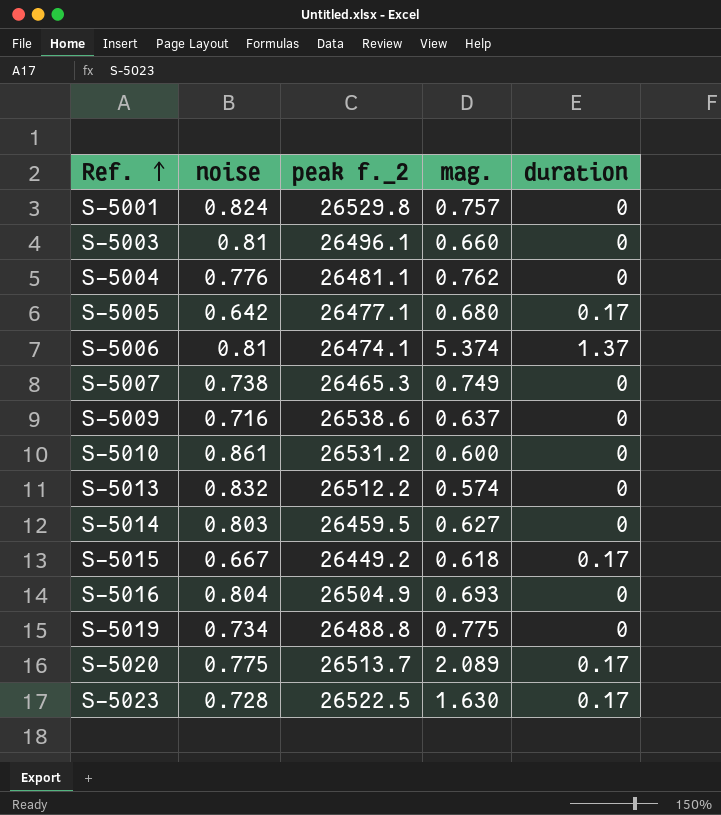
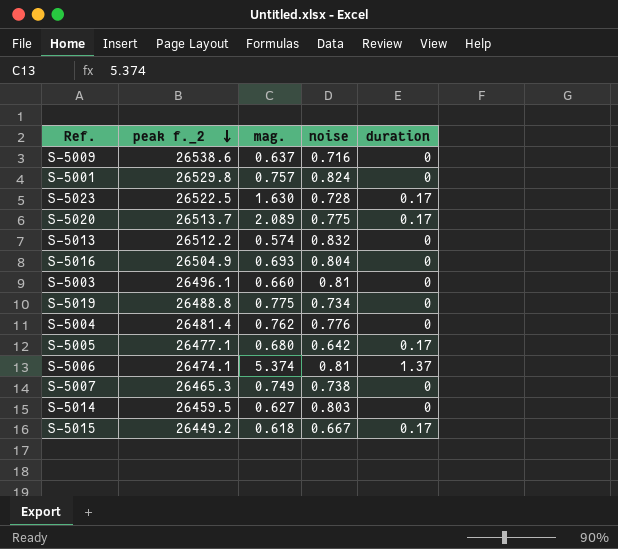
row order: Ref. ascending -> peak f._2 descending
column noise | position: 2 -> 4
row S-5010: 0.861 | 26531.2 | 0.600 | 0 -> none
S-5004 | peak f._2: 26481.1 -> 26481.4

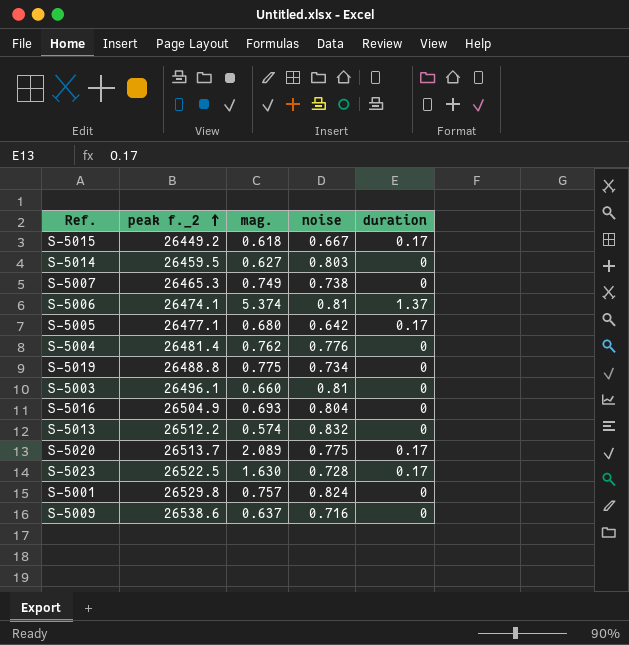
row order: peak f._2 descending -> peak f._2 ascending

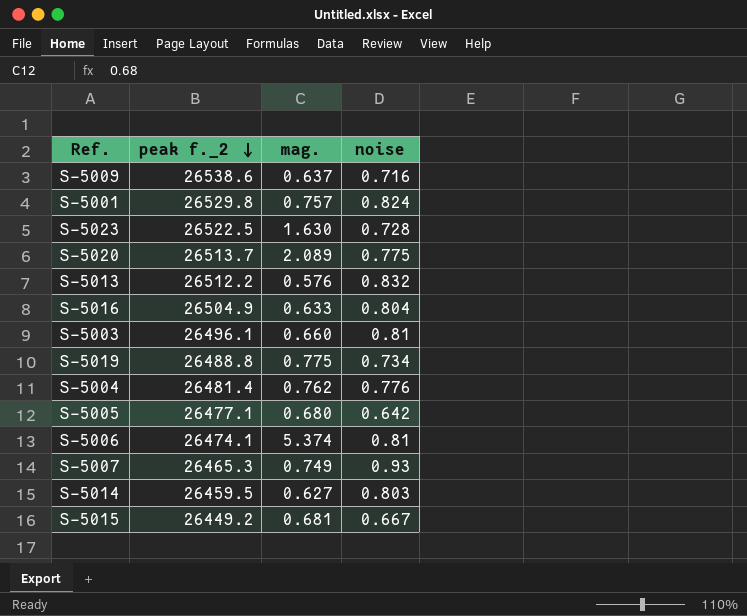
row order: peak f._2 ascending -> peak f._2 descending
column duration | position: 5 -> none
S-5013 | mag.: 0.574 -> 0.576
S-5016 | mag.: 0.693 -> 0.633
S-5007 | noise: 0.738 -> 0.93
S-5015 | mag.: 0.618 -> 0.681

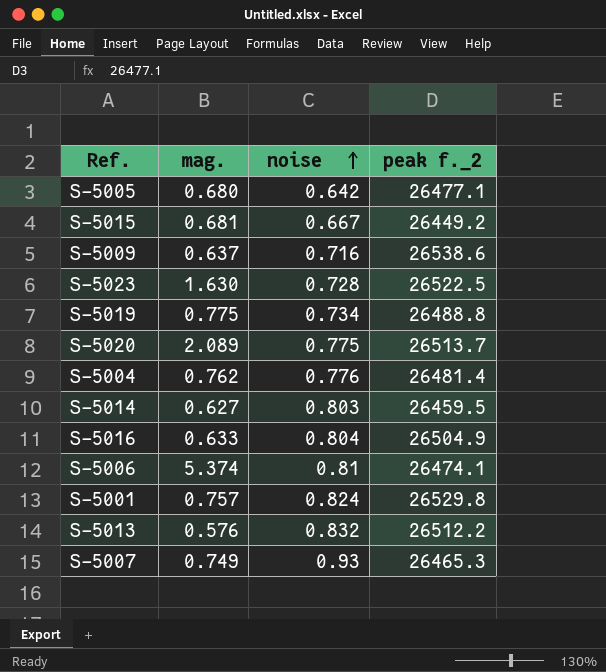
row order: peak f._2 descending -> noise ascending
column peak f._2 | position: 2 -> 4
row S-5003: 26496.1 | 0.660 | 0.81 -> none

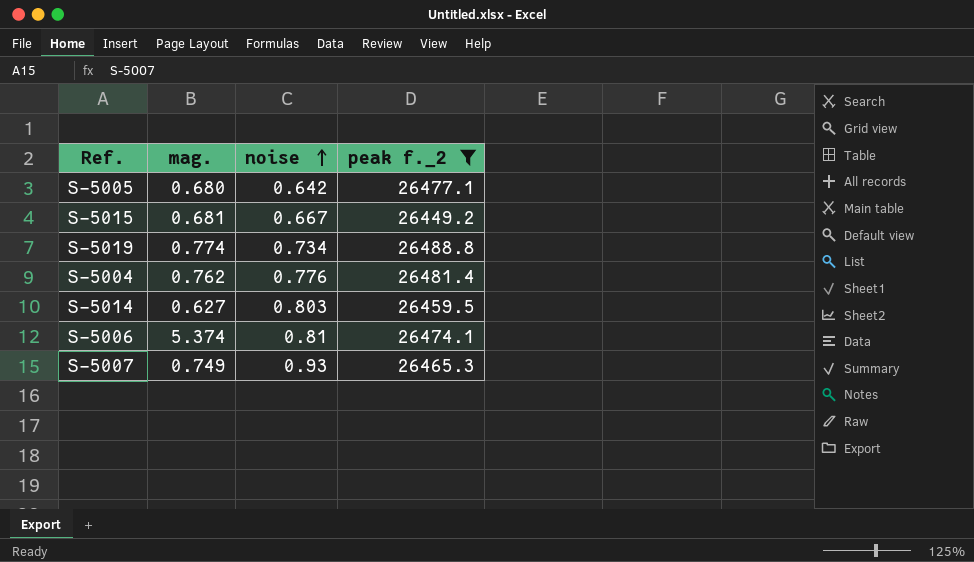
filter: none -> peak f._2 <= 26488.8
S-5019 | mag.: 0.775 -> 0.774

